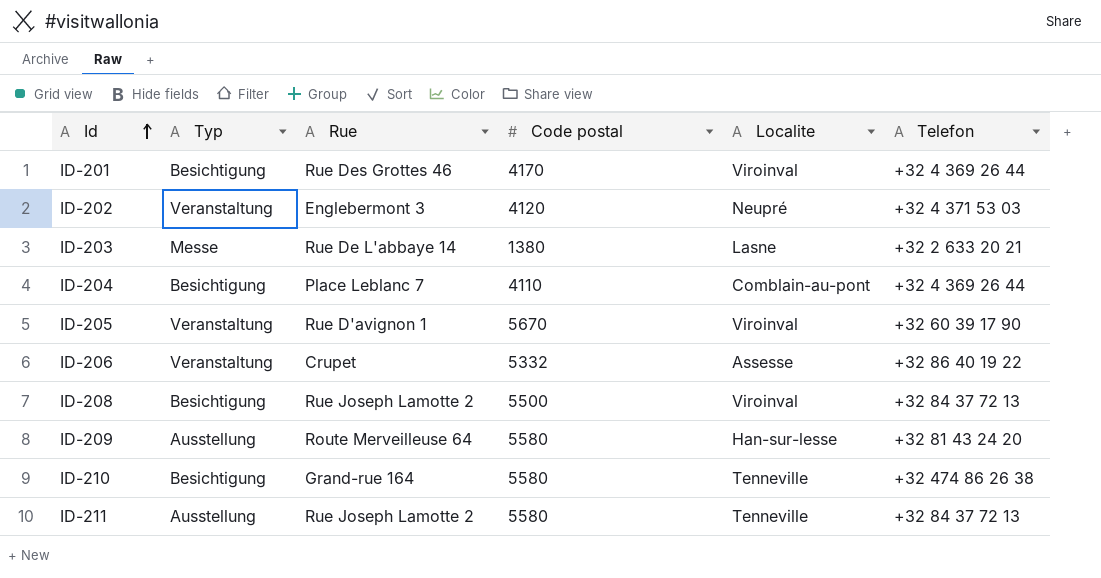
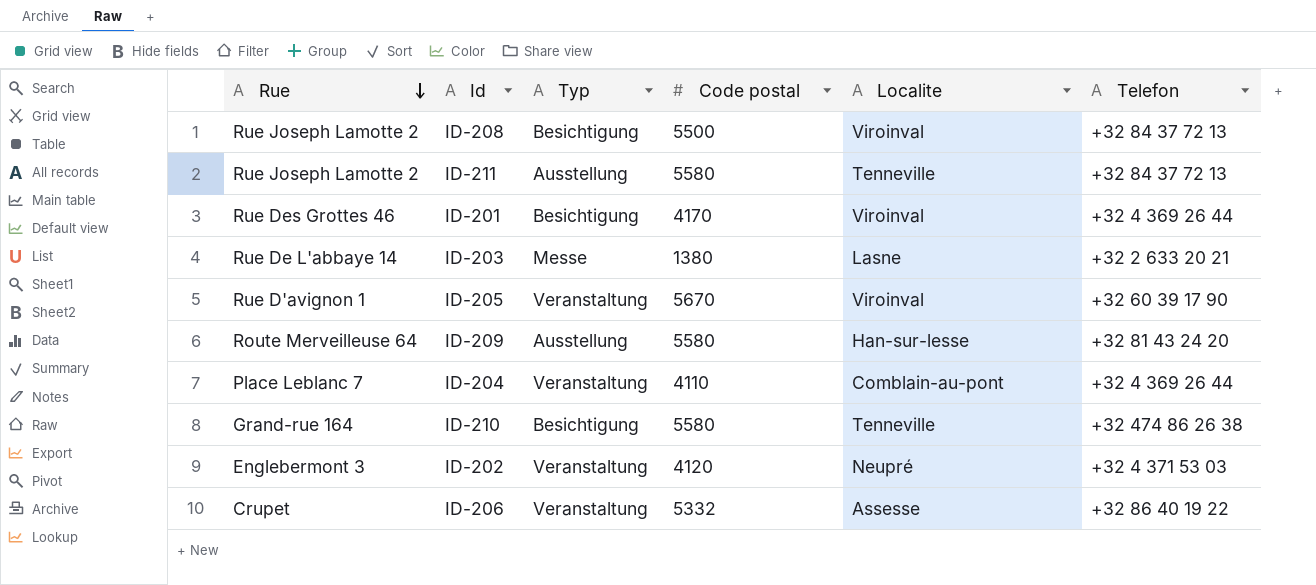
row order: Id ascending -> Rue descending
column Rue | position: 3 -> 1
ID-204 | Typ: Besichtigung -> Veranstaltung

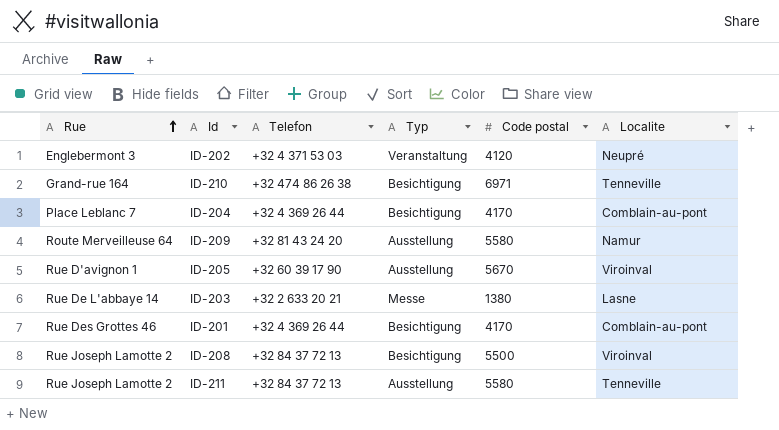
row order: Rue descending -> Rue ascending
column Telefon | position: 6 -> 3
row ID-206: Crupet | Veranstaltung | 5332 | Assesse | +32 86 40 19 22 -> none
ID-210 | Code postal: 5580 -> 6971
ID-204 | Typ: Veranstaltung -> Besichtigung
ID-204 | Code postal: 4110 -> 4170
ID-209 | Localite: Han-sur-lesse -> Namur
ID-205 | Typ: Veranstaltung -> Ausstellung
ID-201 | Localite: Viroinval -> Comblain-au-pont

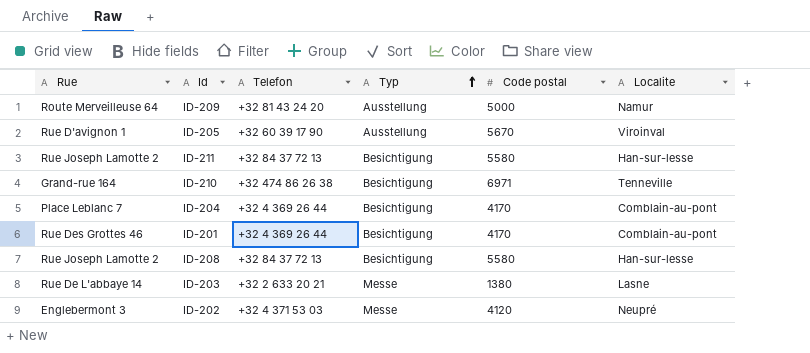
row order: Rue ascending -> Typ ascending
ID-209 | Code postal: 5580 -> 5000
ID-211 | Typ: Ausstellung -> Besichtigung
ID-211 | Localite: Tenneville -> Han-sur-lesse
ID-208 | Code postal: 5500 -> 5580
ID-208 | Localite: Viroinval -> Han-sur-lesse
ID-202 | Typ: Veranstaltung -> Messe

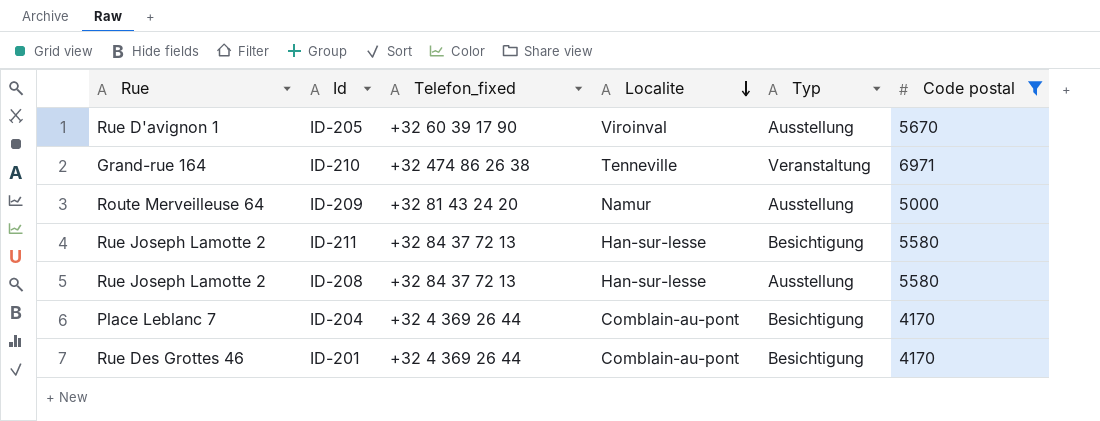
filter: none -> Code postal >= 4170
row order: Typ ascending -> Localite descending
column name: Telefon -> Telefon_fixed
column Localite | position: 6 -> 4
ID-210 | Typ: Besichtigung -> Veranstaltung
ID-208 | Typ: Besichtigung -> Ausstellung

